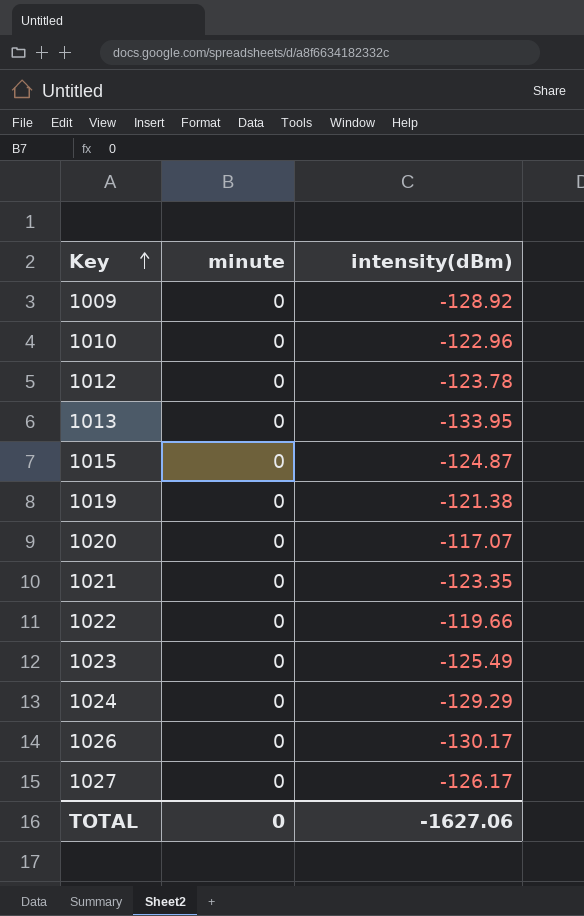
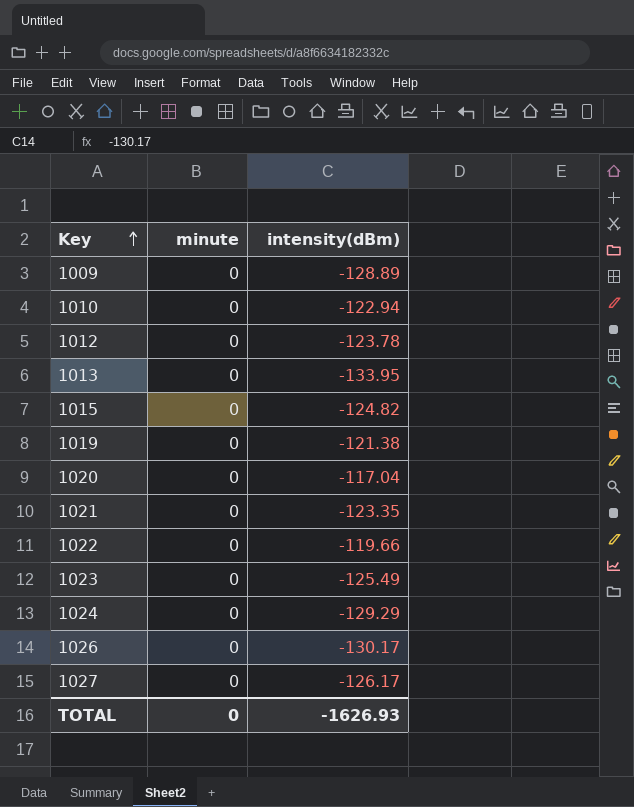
1009 | intensity(dBm): -128.92 -> -128.89
1010 | intensity(dBm): -122.96 -> -122.94
1015 | intensity(dBm): -124.87 -> -124.82
1020 | intensity(dBm): -117.07 -> -117.04
TOTAL | intensity(dBm): -1627.06 -> -1626.93

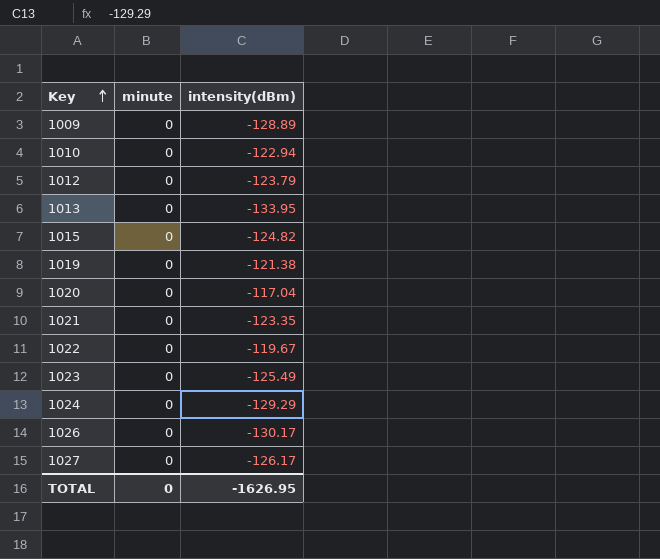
1012 | intensity(dBm): -123.78 -> -123.79
1022 | intensity(dBm): -119.66 -> -119.67
TOTAL | intensity(dBm): -1626.93 -> -1626.95

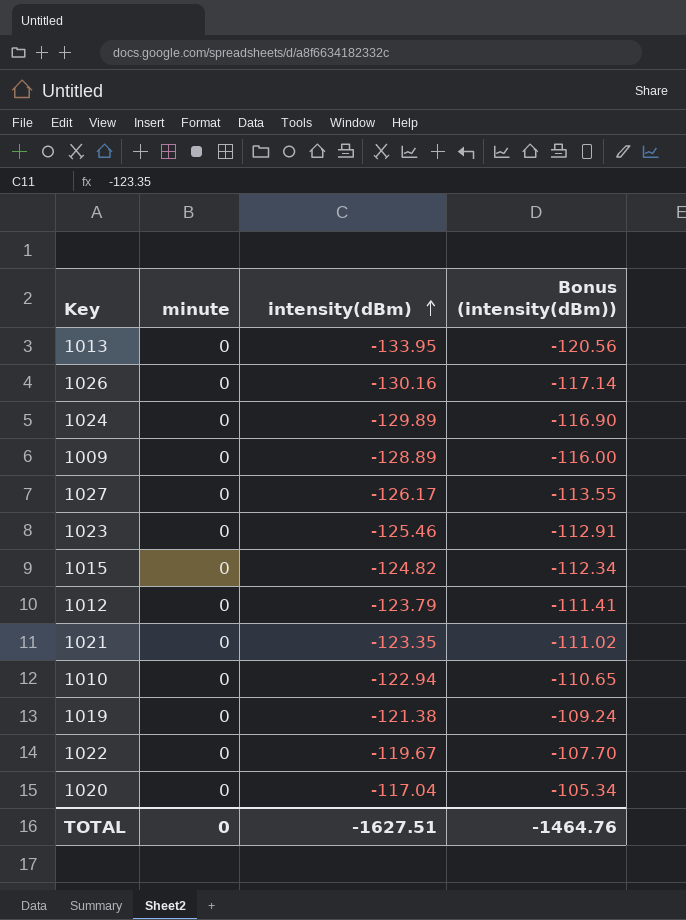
row order: Key ascending -> intensity(dBm) ascending
column Bonus (intensity(dBm)) | formula: none -> [intensity(dBm)] * 0.9
1026 | intensity(dBm): -130.17 -> -130.16
1024 | intensity(dBm): -129.29 -> -129.89
1023 | intensity(dBm): -125.49 -> -125.46
TOTAL | intensity(dBm): -1626.95 -> -1627.51

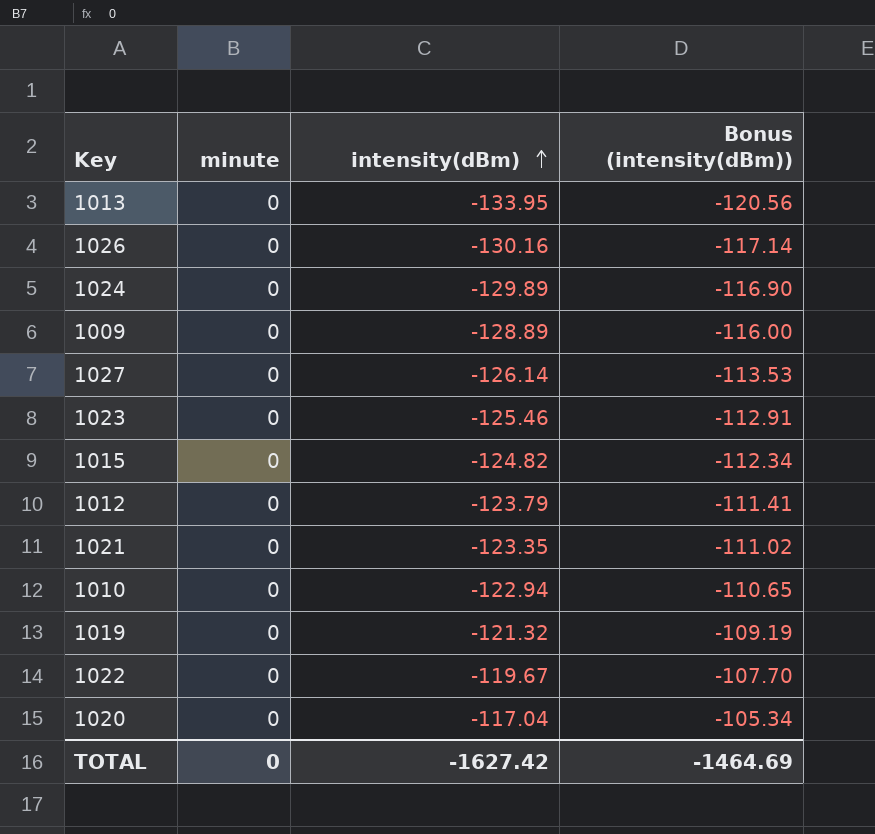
1027 | intensity(dBm): -126.17 -> -126.14
1027 | Bonus (intensity(dBm)): -113.55 -> -113.53
1019 | intensity(dBm): -121.38 -> -121.32
1019 | Bonus (intensity(dBm)): -109.24 -> -109.19
TOTAL | intensity(dBm): -1627.51 -> -1627.42
TOTAL | Bonus (intensity(dBm)): -1464.76 -> -1464.69

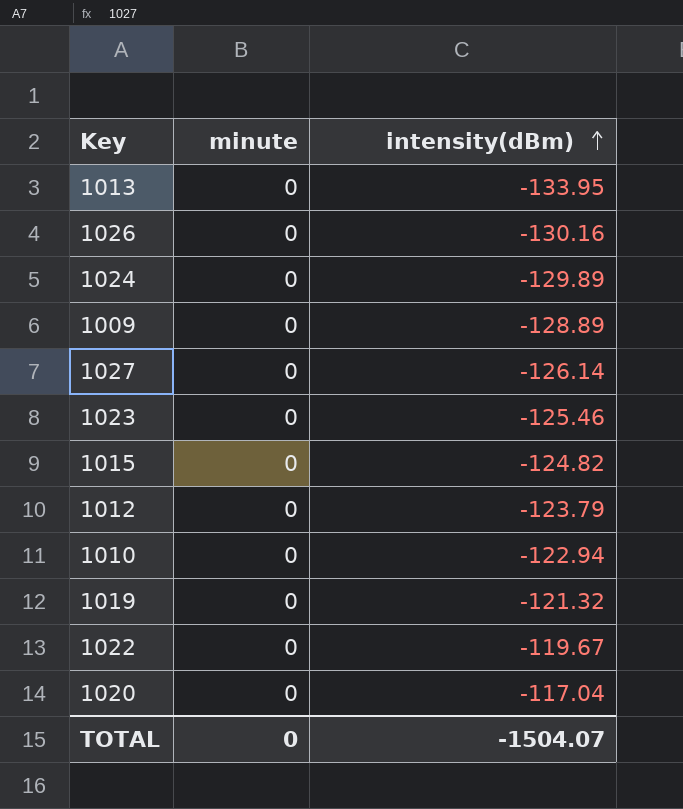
column Bonus (intensity(dBm)) | formula: [intensity(dBm)] * 0.9 -> none
row 1021: 0 | -123.35 | -111.02 -> none
TOTAL | intensity(dBm): -1627.42 -> -1504.07

